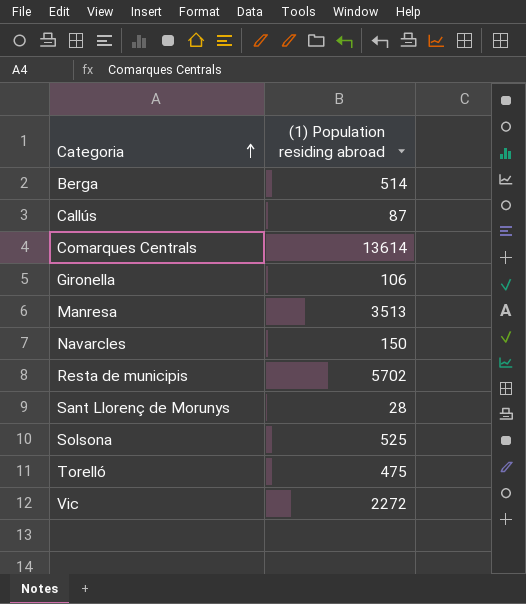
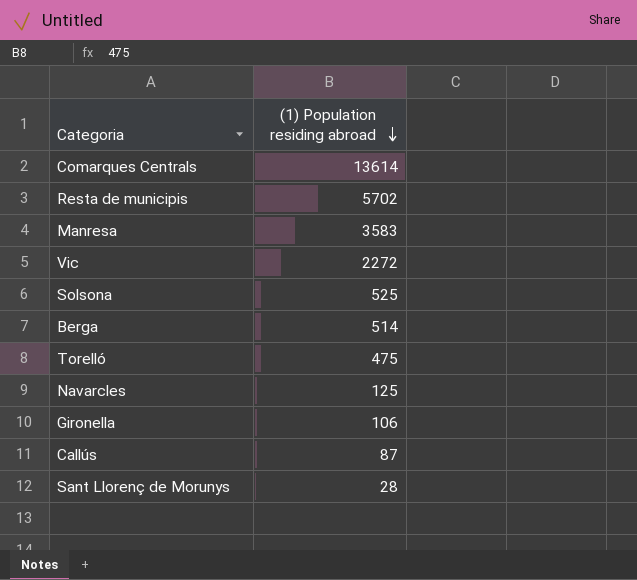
row order: Categoria ascending -> (1) Population residing abroad descending
Manresa | (1) Population residing abroad: 3513 -> 3583
Navarcles | (1) Population residing abroad: 150 -> 125

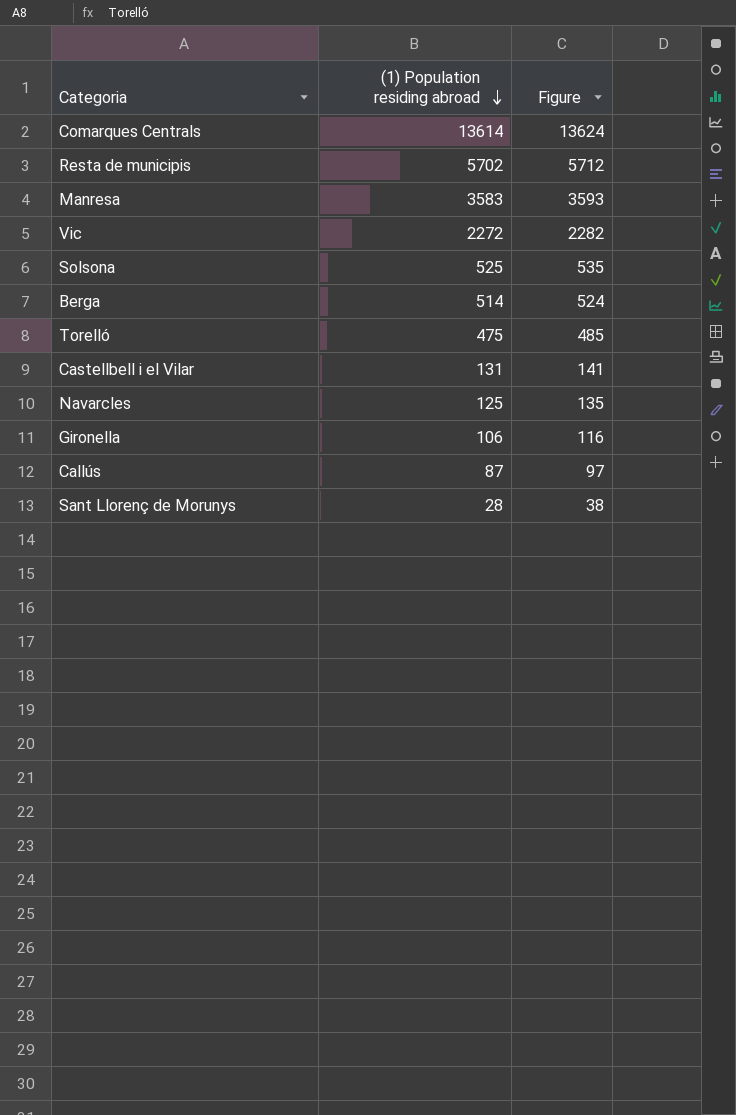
column Figure | formula: none -> [(1) Population residing abroad] + 10
row Castellbell i el Vilar: none -> 131 | 141

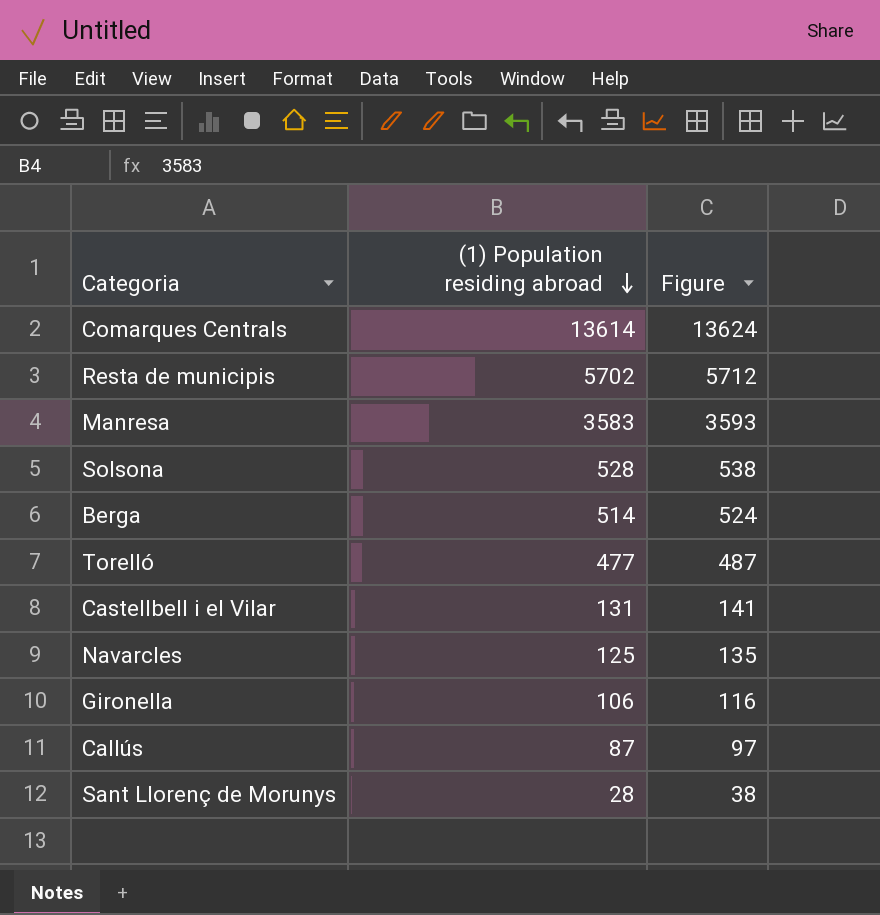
row Vic: 2272 | 2282 -> none
Solsona | (1) Population residing abroad: 525 -> 528
Solsona | Figure: 535 -> 538
Torelló | (1) Population residing abroad: 475 -> 477
Torelló | Figure: 485 -> 487

